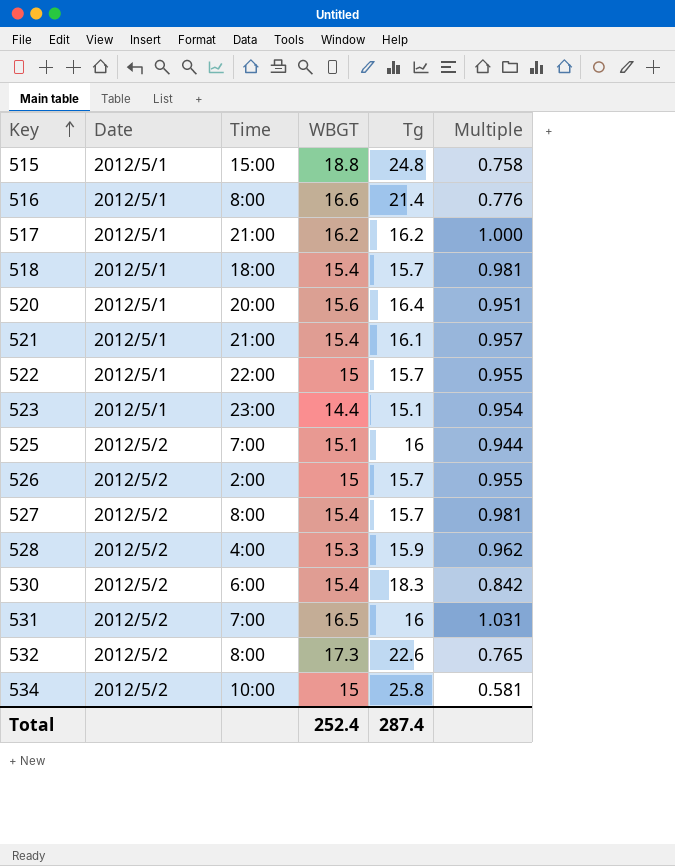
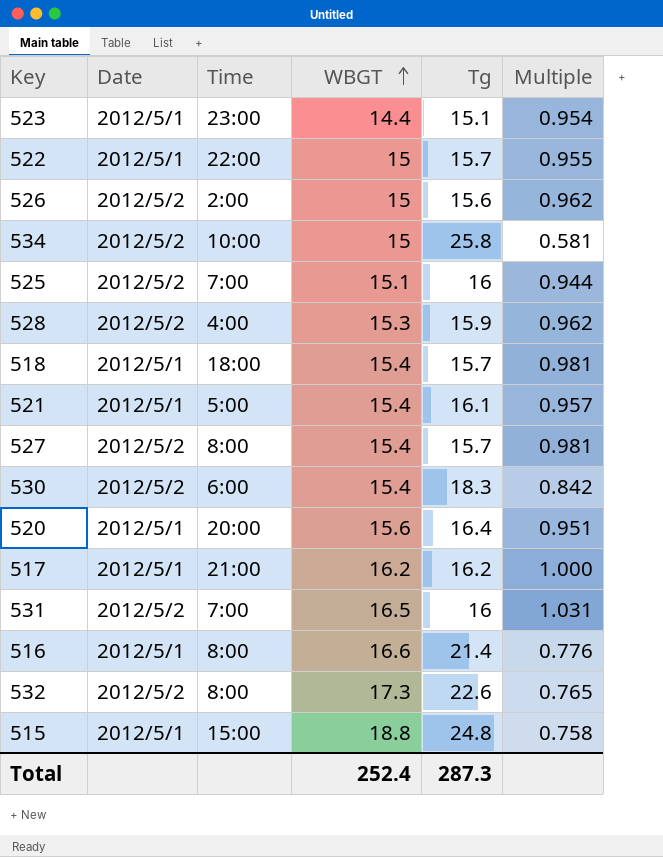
row order: Key ascending -> WBGT ascending
526 | Tg: 15.7 -> 15.6
526 | Multiple: 0.955 -> 0.962
521 | Time: 21:00 -> 5:00
Total | Tg: 287.4 -> 287.3

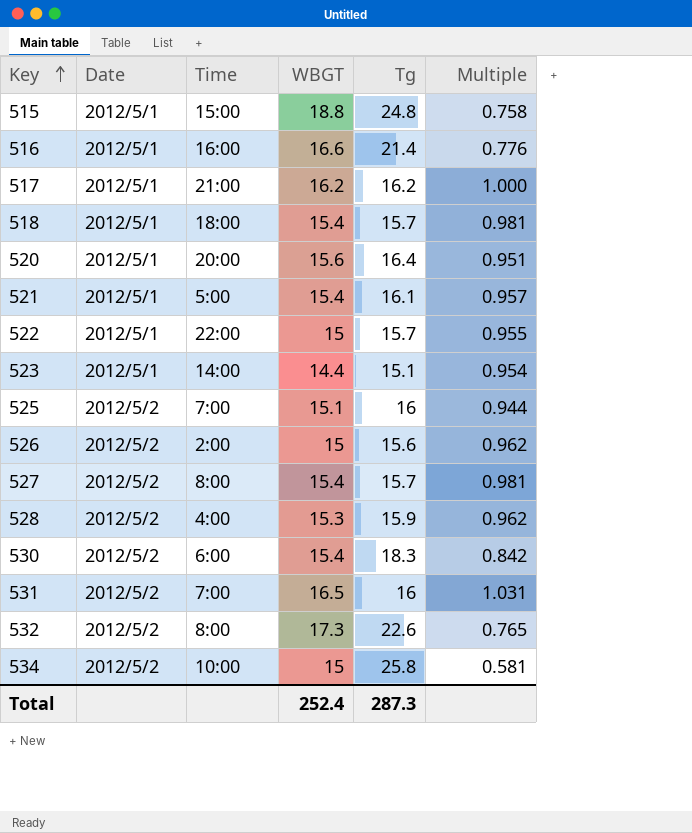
row order: WBGT ascending -> Key ascending
516 | Time: 8:00 -> 16:00
523 | Time: 23:00 -> 14:00

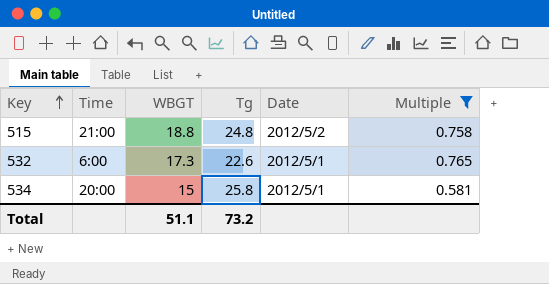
filter: none -> Multiple <= 0.765
column Date | position: 2 -> 5
515 | Time: 15:00 -> 21:00
515 | Date: 2012/5/1 -> 2012/5/2
532 | Time: 8:00 -> 6:00
532 | Date: 2012/5/2 -> 2012/5/1
534 | Time: 10:00 -> 20:00
534 | Date: 2012/5/2 -> 2012/5/1
Total | WBGT: 252.4 -> 51.1
Total | Tg: 287.3 -> 73.2

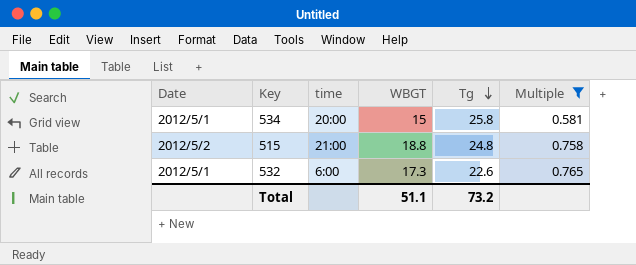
row order: Key ascending -> Tg descending
column Date | position: 5 -> 1
column name: Time -> time

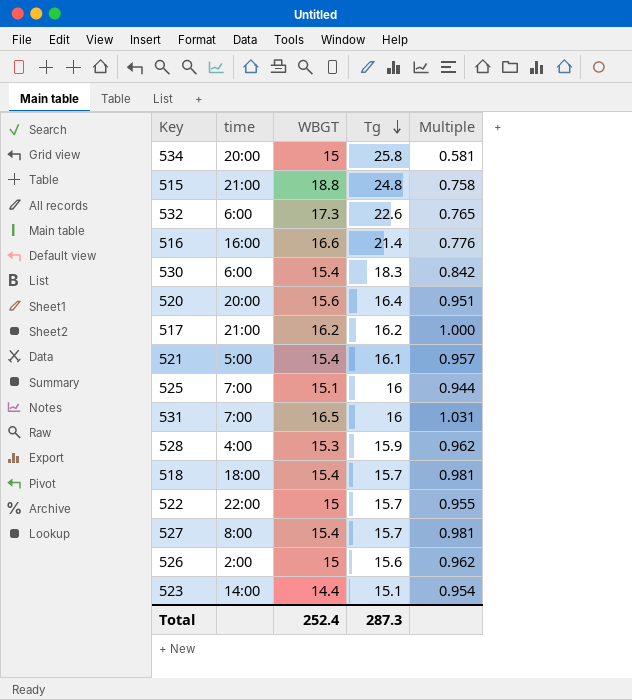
filter: Multiple <= 0.765 -> none
column Date | position: 1 -> none
Total | WBGT: 51.1 -> 252.4
Total | Tg: 73.2 -> 287.3

